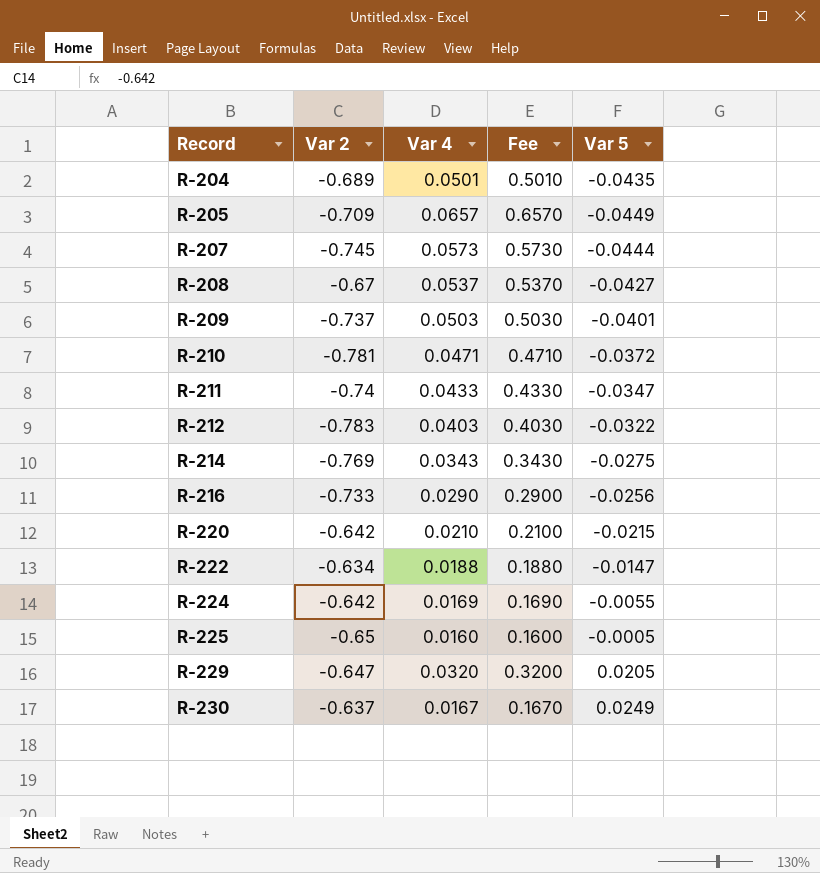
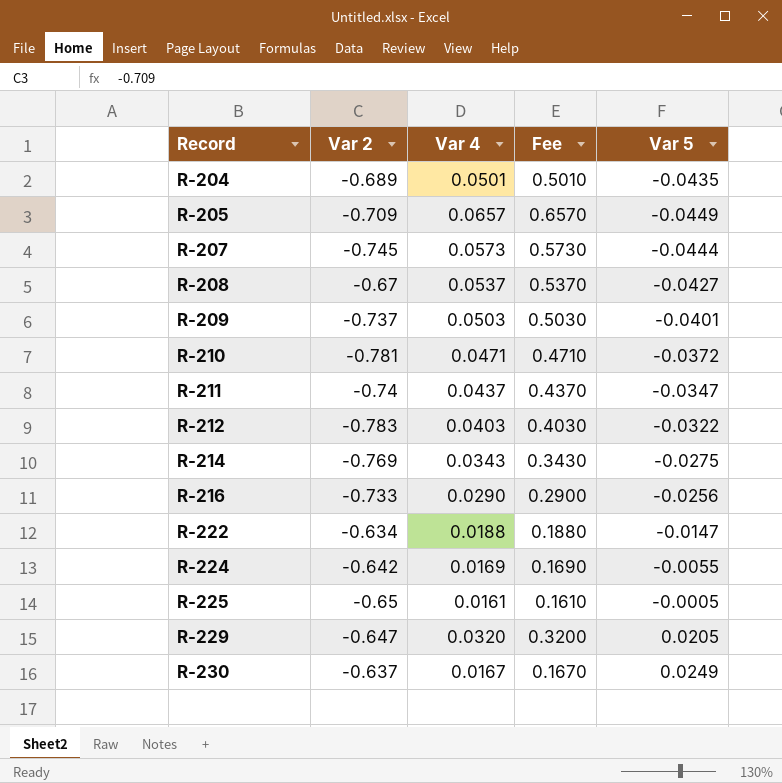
row R-220: -0.642 | 0.0210 | 0.2100 | -0.0215 -> none
R-211 | Var 4: 0.0433 -> 0.0437
R-211 | Fee: 0.4330 -> 0.4370
R-225 | Var 4: 0.0160 -> 0.0161
R-225 | Fee: 0.1600 -> 0.1610

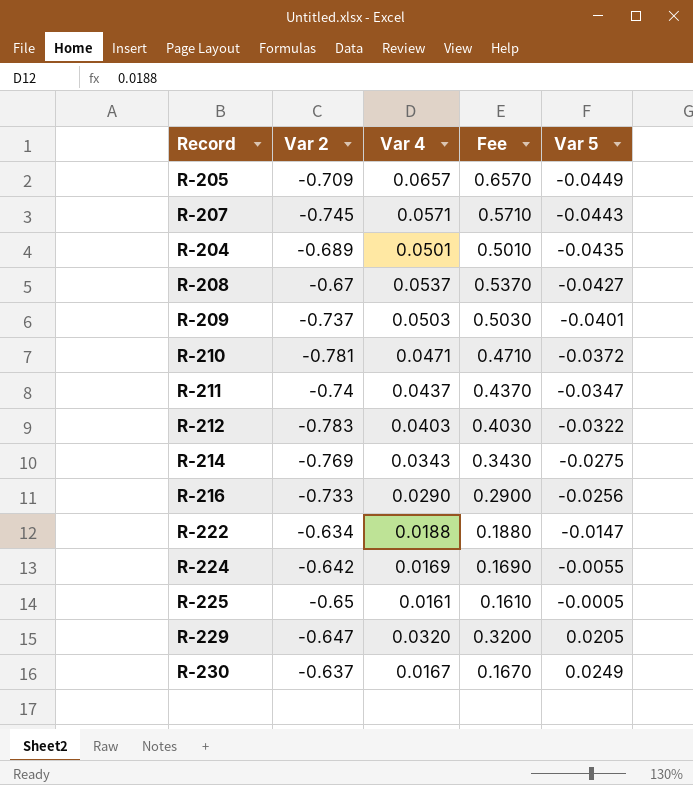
row order: Record ascending -> Var 5 ascending
R-207 | Var 4: 0.0573 -> 0.0571
R-207 | Fee: 0.5730 -> 0.5710
R-207 | Var 5: -0.0444 -> -0.0443

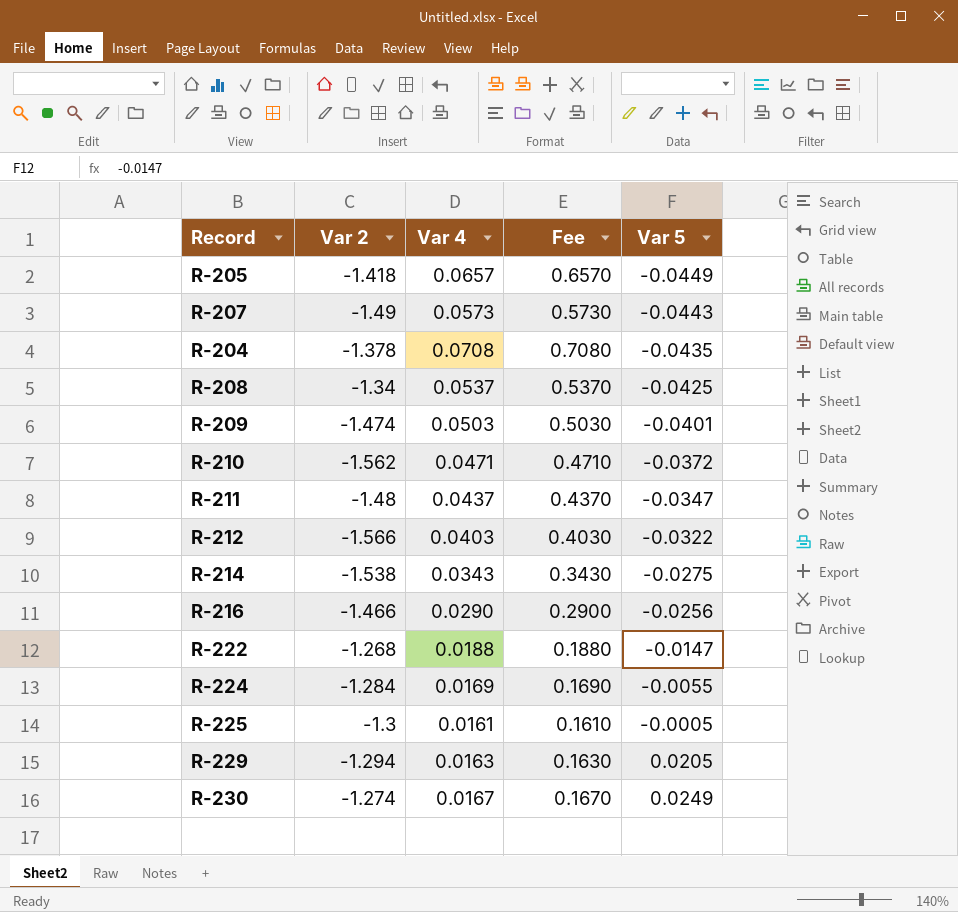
R-205 | Var 2: -0.709 -> -1.418
R-207 | Var 2: -0.745 -> -1.49
R-207 | Var 4: 0.0571 -> 0.0573
R-207 | Fee: 0.5710 -> 0.5730
R-204 | Var 2: -0.689 -> -1.378
R-204 | Var 4: 0.0501 -> 0.0708
R-204 | Fee: 0.5010 -> 0.7080
R-208 | Var 2: -0.67 -> -1.34
R-208 | Var 5: -0.0427 -> -0.0425
R-209 | Var 2: -0.737 -> -1.474
R-210 | Var 2: -0.781 -> -1.562
R-211 | Var 2: -0.74 -> -1.48
R-212 | Var 2: -0.783 -> -1.566
R-214 | Var 2: -0.769 -> -1.538
R-216 | Var 2: -0.733 -> -1.466
R-222 | Var 2: -0.634 -> -1.268
R-224 | Var 2: -0.642 -> -1.284
R-225 | Var 2: -0.65 -> -1.3
R-229 | Var 2: -0.647 -> -1.294
R-229 | Var 4: 0.0320 -> 0.0163
R-229 | Fee: 0.3200 -> 0.1630
R-230 | Var 2: -0.637 -> -1.274

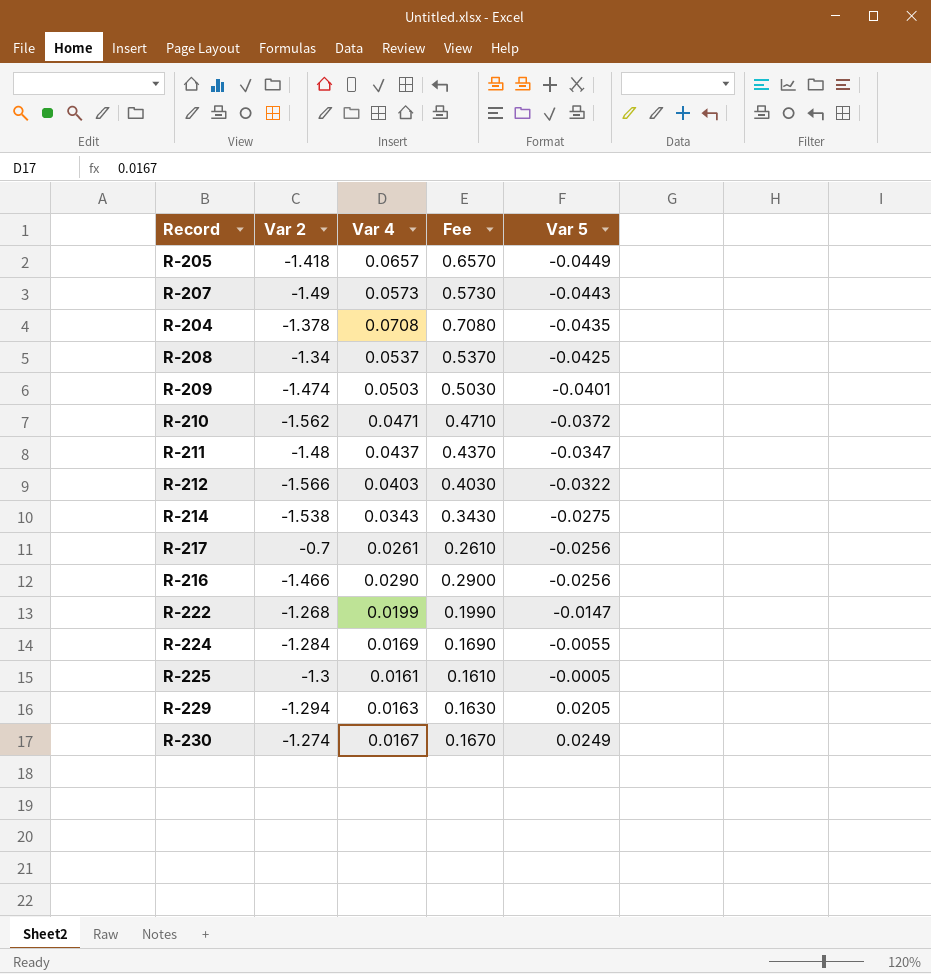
row R-217: none -> -0.7 | 0.0261 | 0.2610 | -0.0256
R-222 | Var 4: 0.0188 -> 0.0199
R-222 | Fee: 0.1880 -> 0.1990

